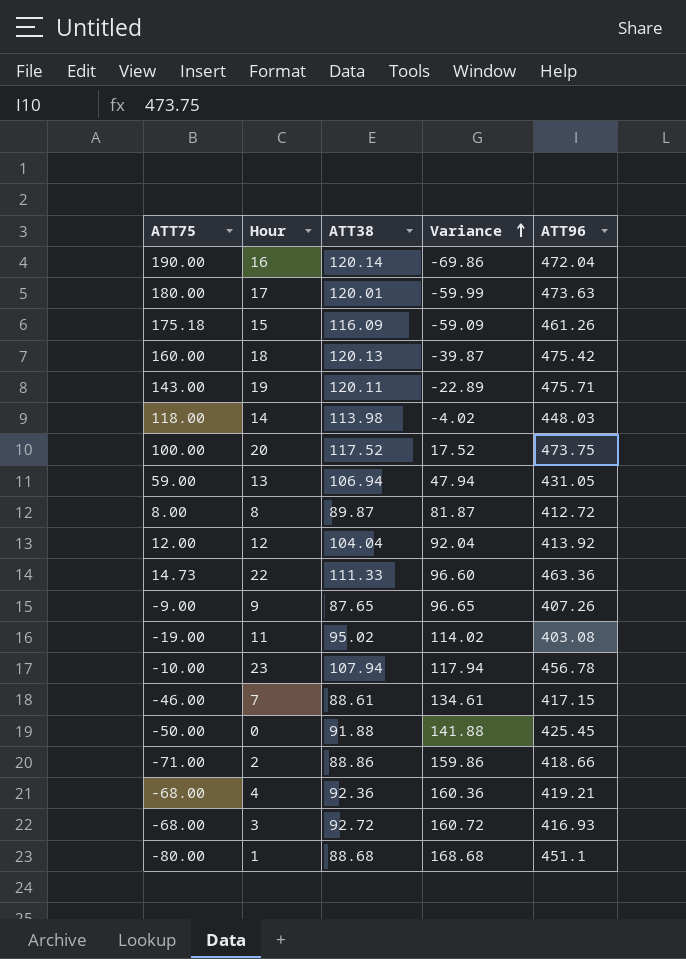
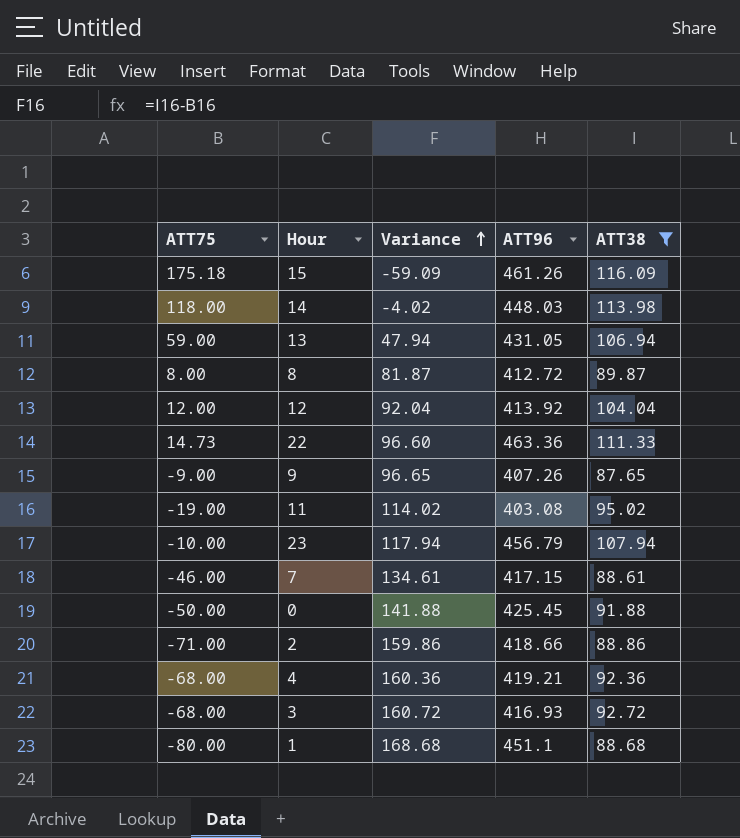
filter: none -> ATT38 <= 116.09
column ATT38 | position: 3 -> 5
23 | ATT96: 456.78 -> 456.79

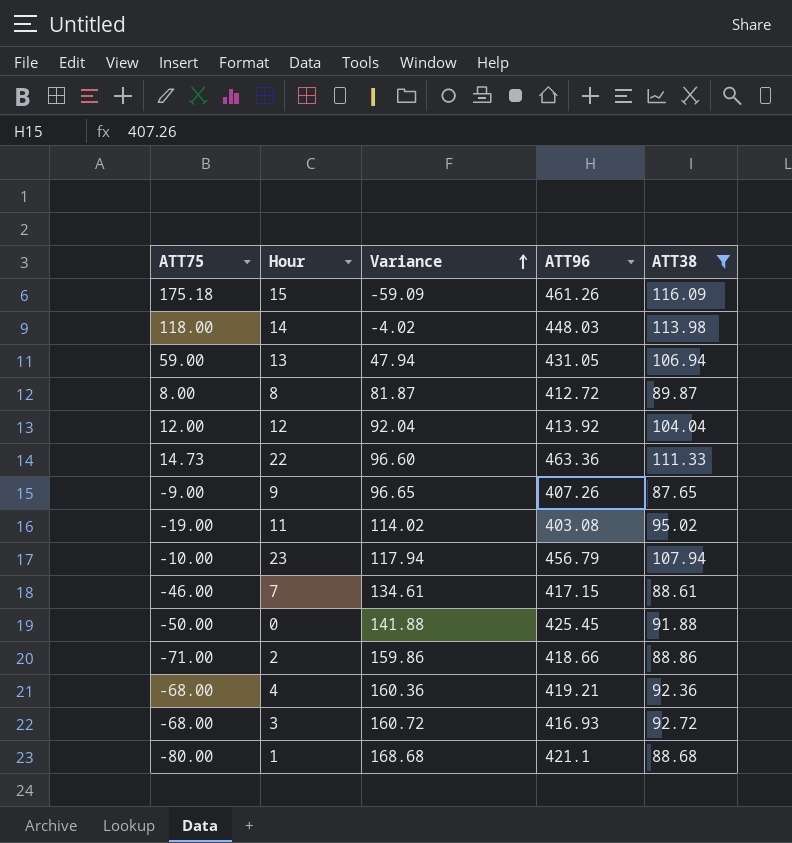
1 | ATT96: 451.1 -> 421.1

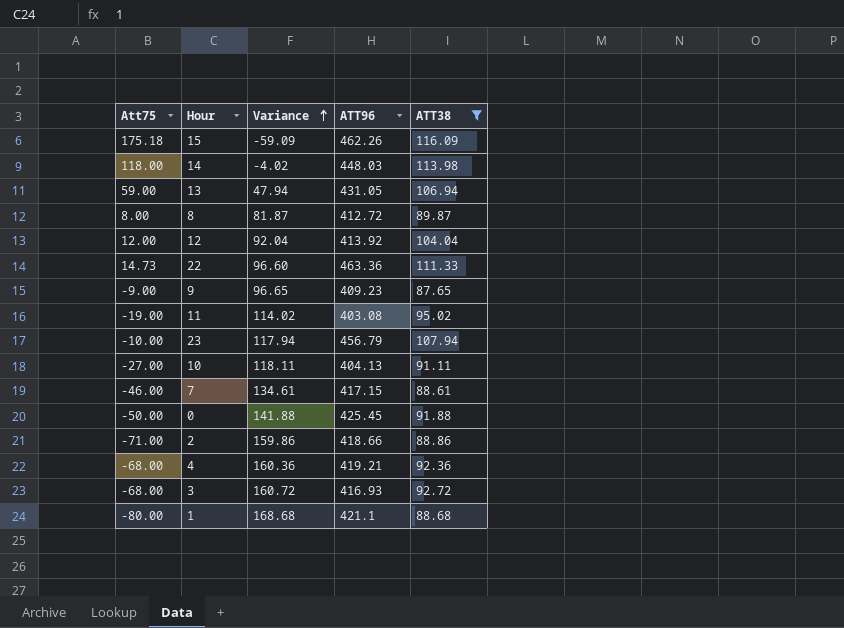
column name: ATT75 -> Att75
15 | ATT96: 461.26 -> 462.26
9 | ATT96: 407.26 -> 409.23
row 10: none -> -27.00 | 118.11 | 404.13 | 91.11

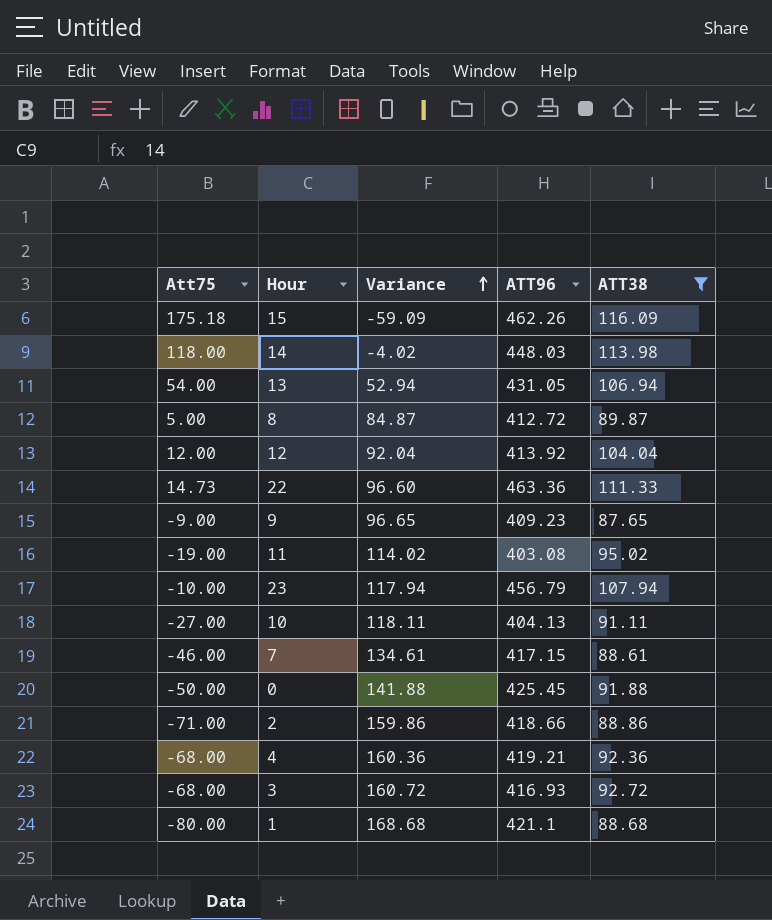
13 | Att75: 59.00 -> 54.00
13 | Variance: 47.94 -> 52.94
8 | Att75: 8.00 -> 5.00
8 | Variance: 81.87 -> 84.87

